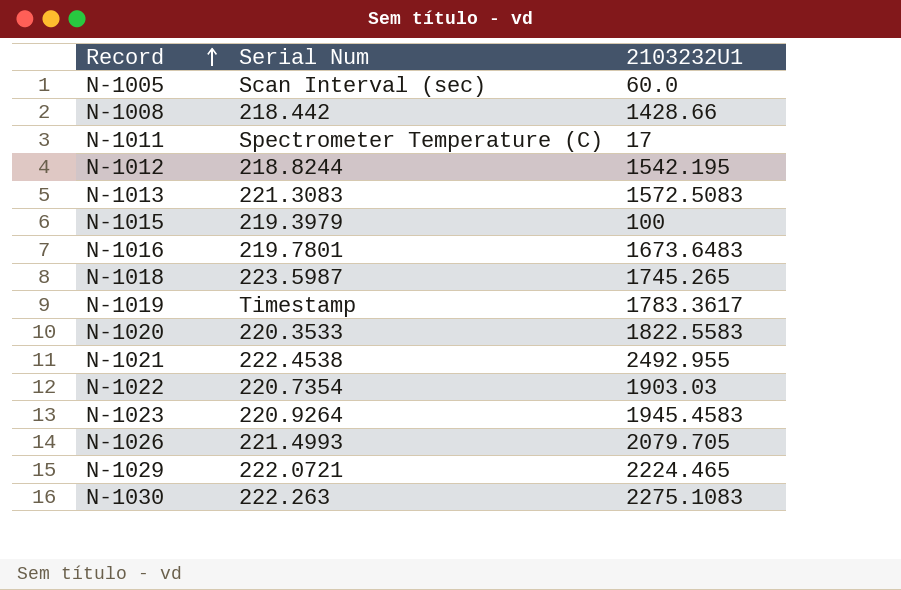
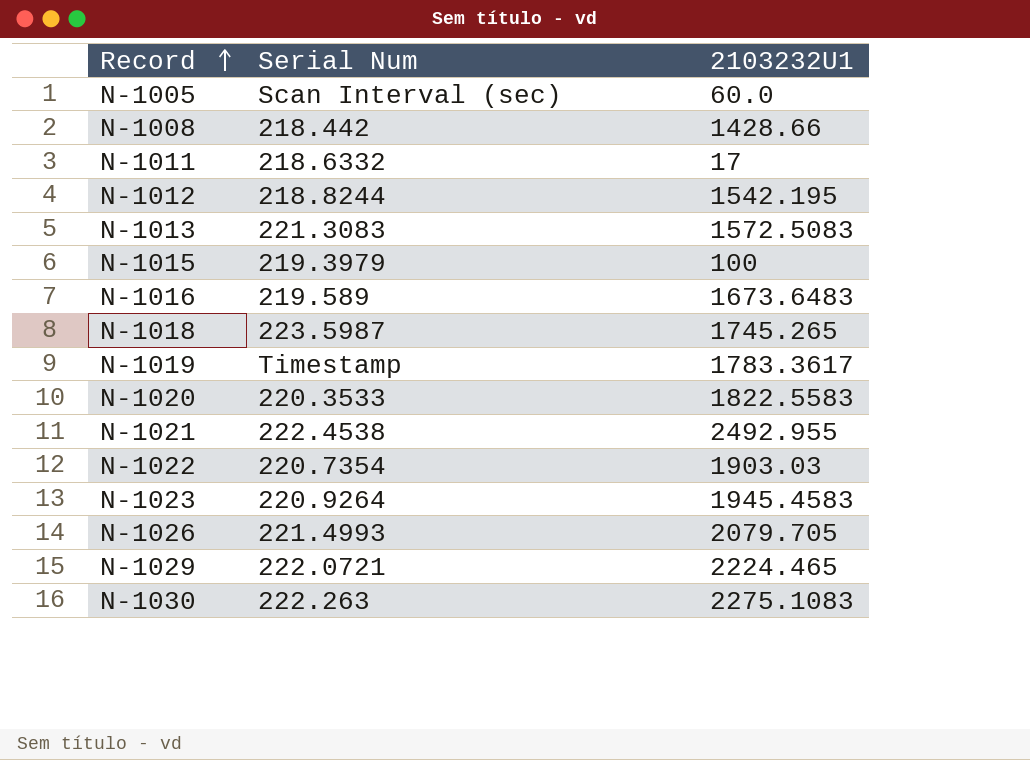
N-1011 | Serial Num: Spectrometer Temperature (C) -> 218.6332
N-1016 | Serial Num: 219.7801 -> 219.589

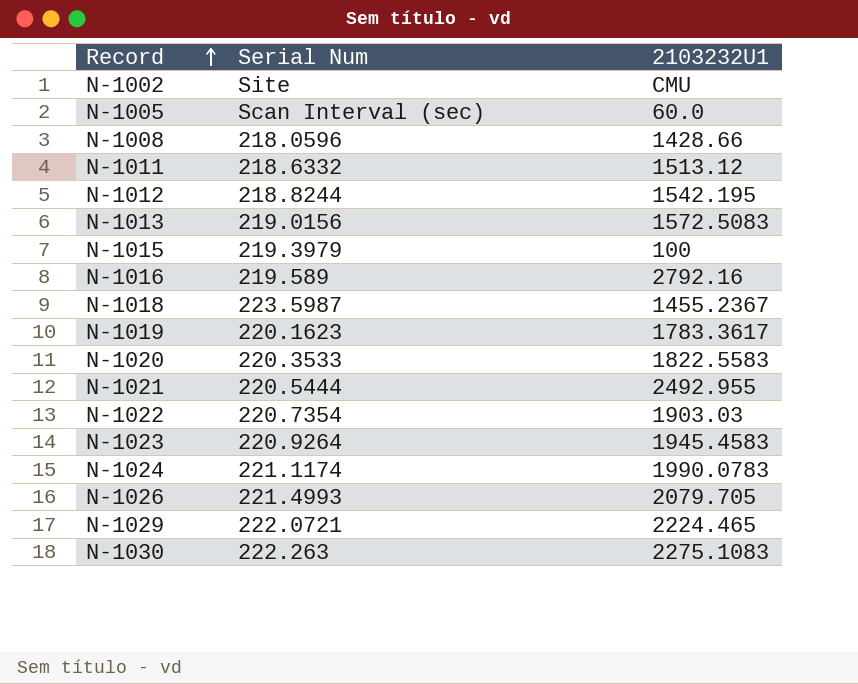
row N-1002: none -> Site | CMU
N-1008 | Serial Num: 218.442 -> 218.0596
N-1011 | 2103232U1: 17 -> 1513.12
N-1013 | Serial Num: 221.3083 -> 219.0156
N-1016 | 2103232U1: 1673.6483 -> 2792.16
N-1018 | 2103232U1: 1745.265 -> 1455.2367
N-1019 | Serial Num: Timestamp -> 220.1623
N-1021 | Serial Num: 222.4538 -> 220.5444
row N-1024: none -> 221.1174 | 1990.0783

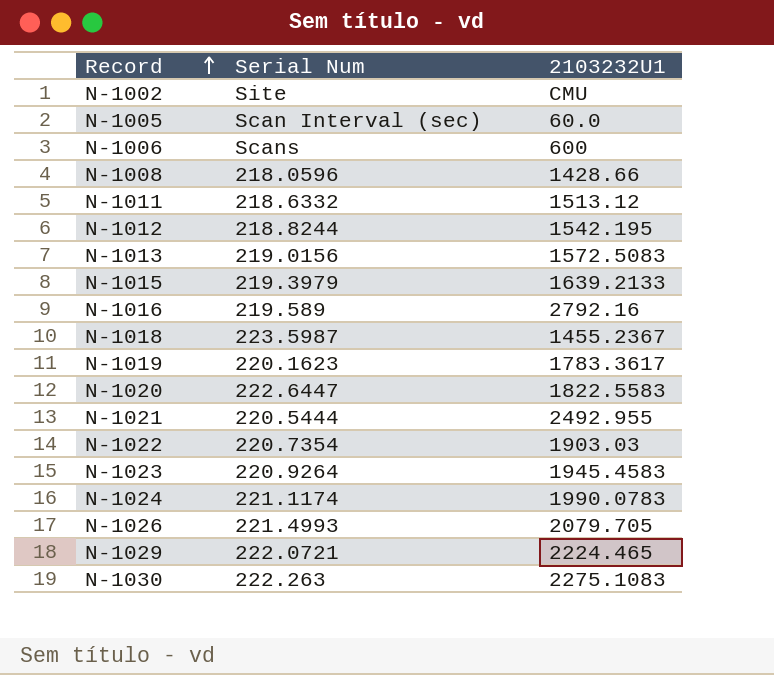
row N-1006: none -> Scans | 600
N-1015 | 2103232U1: 100 -> 1639.2133
N-1020 | Serial Num: 220.3533 -> 222.6447

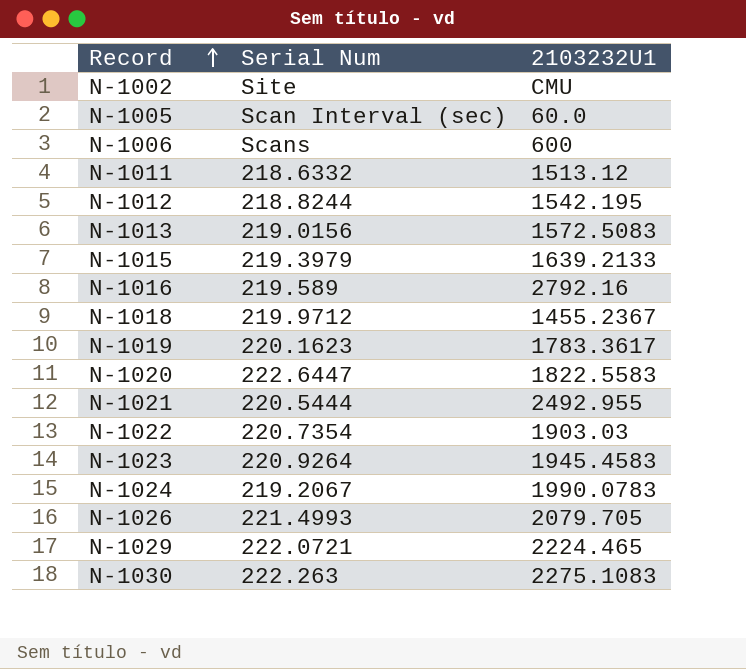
row N-1008: 218.0596 | 1428.66 -> none
N-1018 | Serial Num: 223.5987 -> 219.9712
N-1024 | Serial Num: 221.1174 -> 219.2067

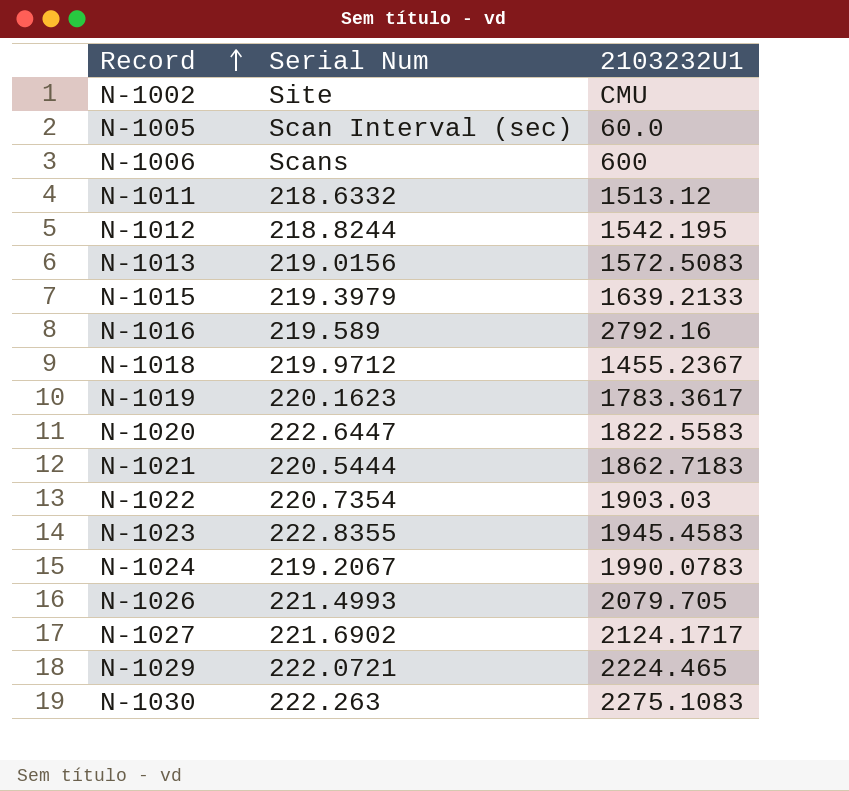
N-1021 | 2103232U1: 2492.955 -> 1862.7183
N-1023 | Serial Num: 220.9264 -> 222.8355
row N-1027: none -> 221.6902 | 2124.1717

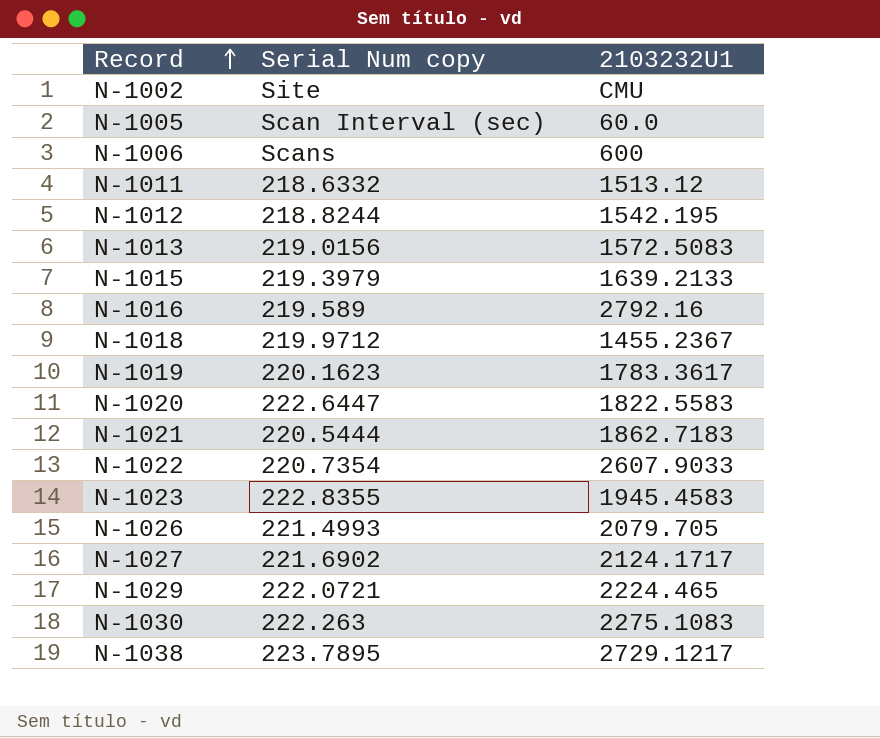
column name: Serial Num -> Serial Num copy
row N-1024: 219.2067 | 1990.0783 -> none
N-1022 | 2103232U1: 1903.03 -> 2607.9033
row N-1038: none -> 223.7895 | 2729.1217

